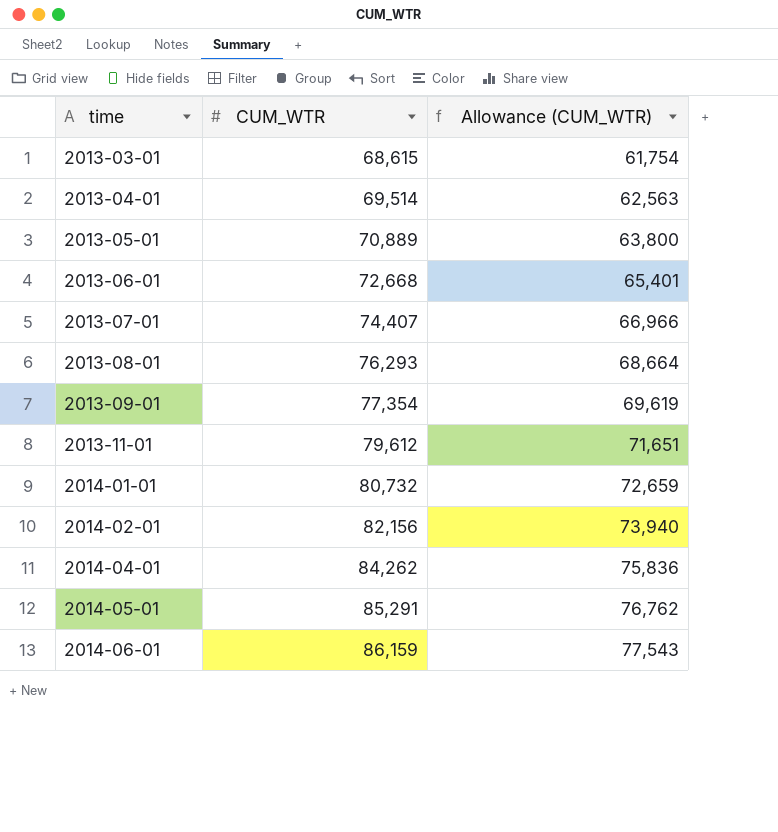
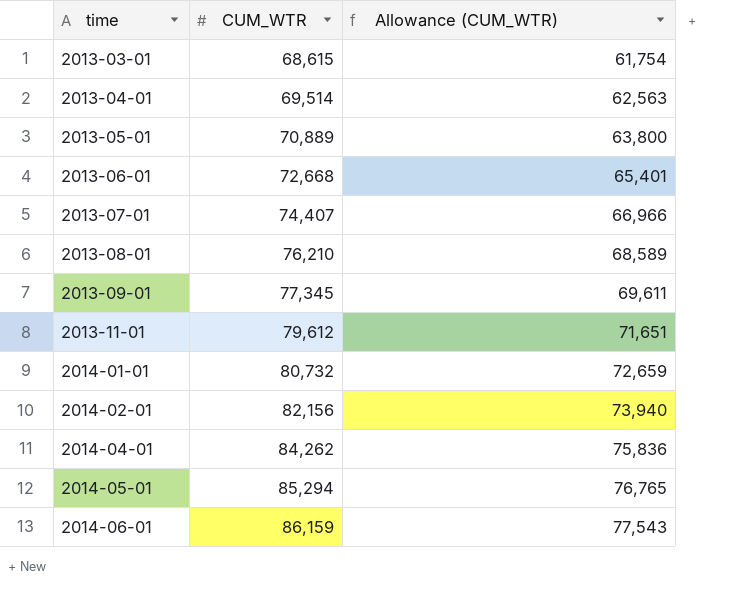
2013-08-01 | CUM_WTR: 76,293 -> 76,210
2013-08-01 | Allowance (CUM_WTR): 68,664 -> 68,589
2013-09-01 | CUM_WTR: 77,354 -> 77,345
2013-09-01 | Allowance (CUM_WTR): 69,619 -> 69,611
2014-05-01 | CUM_WTR: 85,291 -> 85,294
2014-05-01 | Allowance (CUM_WTR): 76,762 -> 76,765

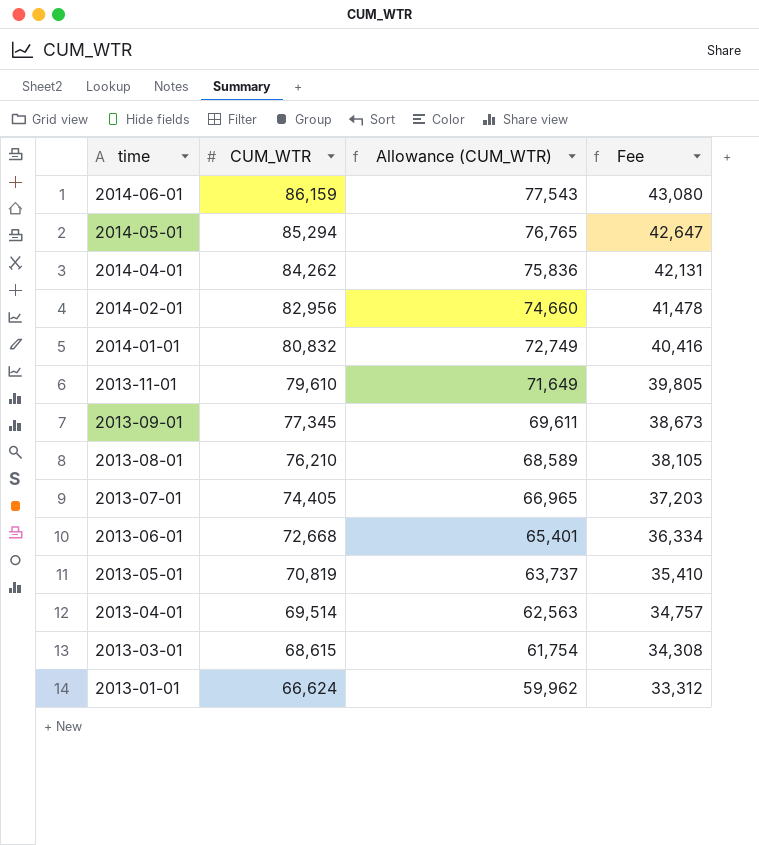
row order: time ascending -> time descending
column Fee | formula: none -> [CUM_WTR] * 0.5
2014-02-01 | CUM_WTR: 82,156 -> 82,956
2014-02-01 | Allowance (CUM_WTR): 73,940 -> 74,660
2014-01-01 | CUM_WTR: 80,732 -> 80,832
2014-01-01 | Allowance (CUM_WTR): 72,659 -> 72,749
2013-11-01 | CUM_WTR: 79,612 -> 79,610
2013-11-01 | Allowance (CUM_WTR): 71,651 -> 71,649
2013-07-01 | CUM_WTR: 74,407 -> 74,405
2013-07-01 | Allowance (CUM_WTR): 66,966 -> 66,965
2013-05-01 | CUM_WTR: 70,889 -> 70,819
2013-05-01 | Allowance (CUM_WTR): 63,800 -> 63,737
row 2013-01-01: none -> 66,624 | 59,962 | 33,312

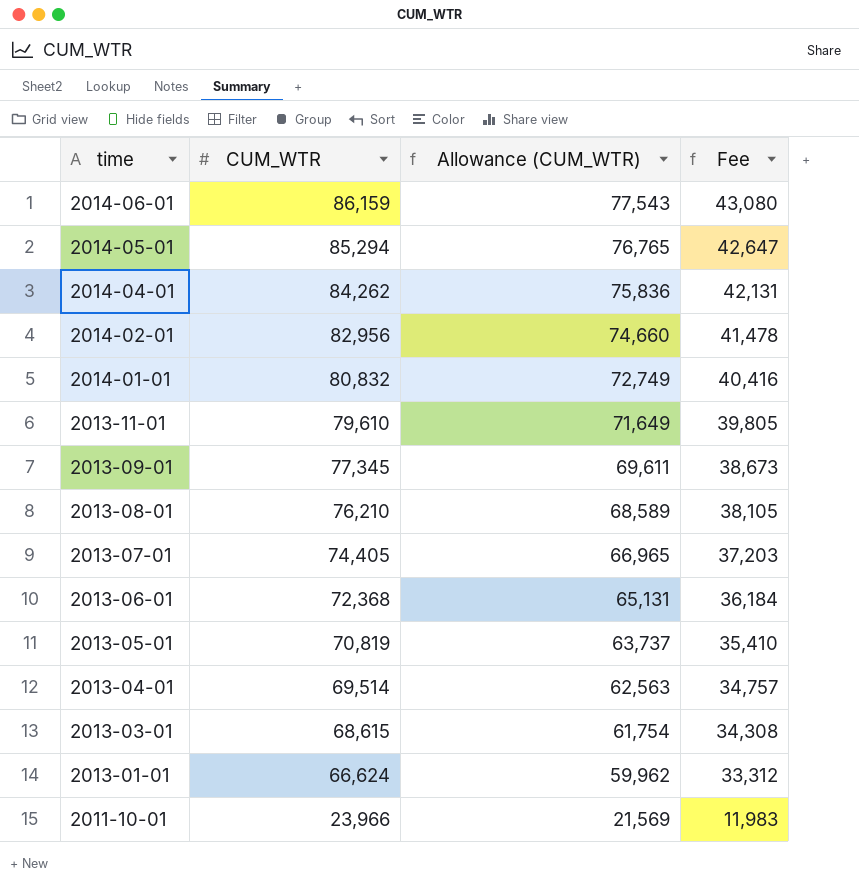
2013-06-01 | CUM_WTR: 72,668 -> 72,368
2013-06-01 | Allowance (CUM_WTR): 65,401 -> 65,131
2013-06-01 | Fee: 36,334 -> 36,184
row 2011-10-01: none -> 23,966 | 21,569 | 11,983

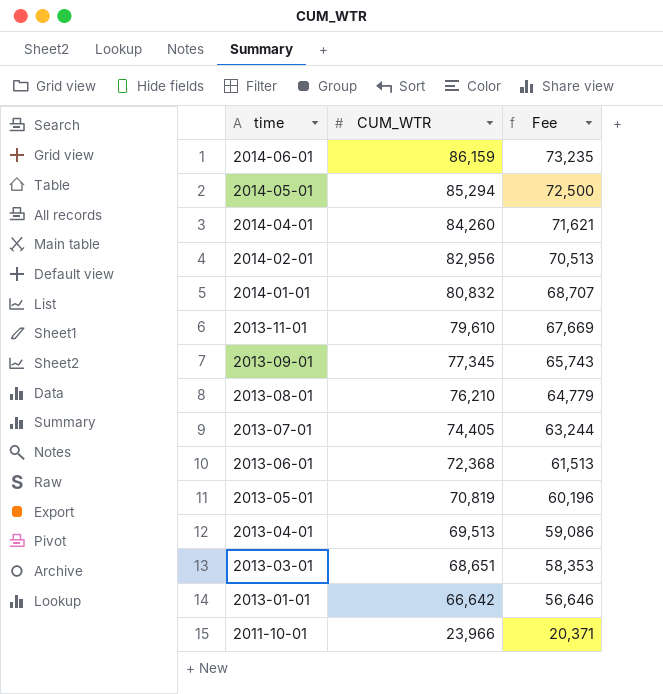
column Allowance (CUM_WTR) | formula: [CUM_WTR] * 0.9 -> none
column Fee | formula: [CUM_WTR] * 0.5 -> [CUM_WTR] * 0.85
2014-04-01 | CUM_WTR: 84,262 -> 84,260
2013-04-01 | CUM_WTR: 69,514 -> 69,513
2013-03-01 | CUM_WTR: 68,615 -> 68,651
2013-01-01 | CUM_WTR: 66,624 -> 66,642

